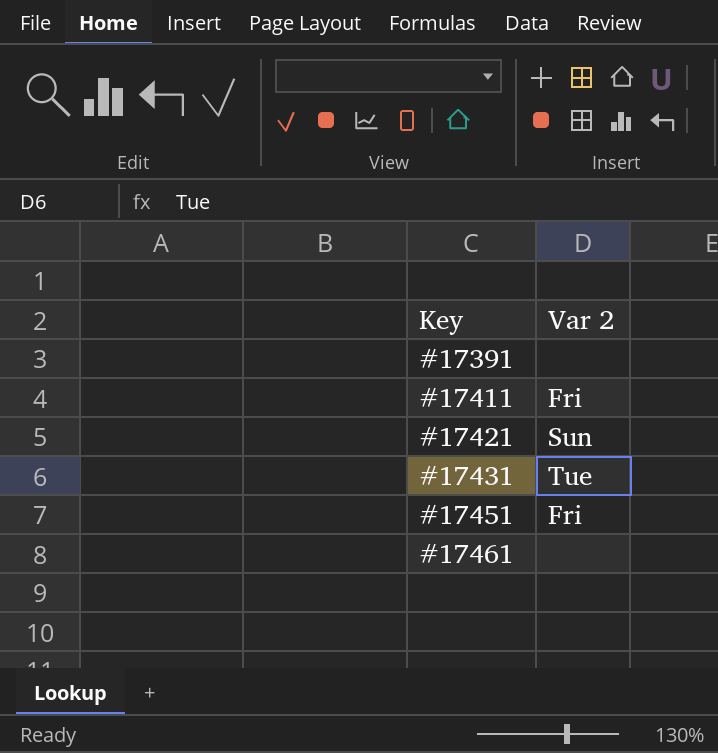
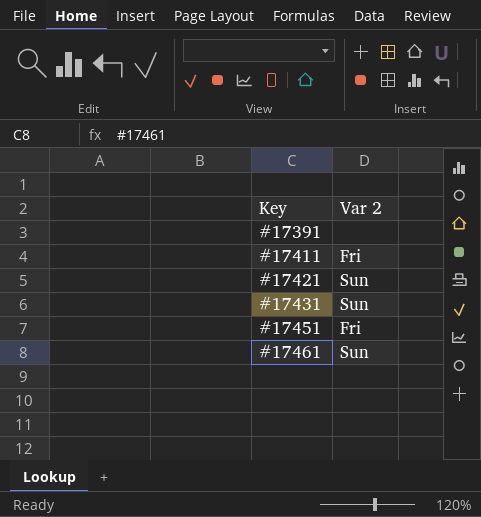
#17431 | Var 2: Tue -> Sun
#17461 | Var 2: none -> Sun

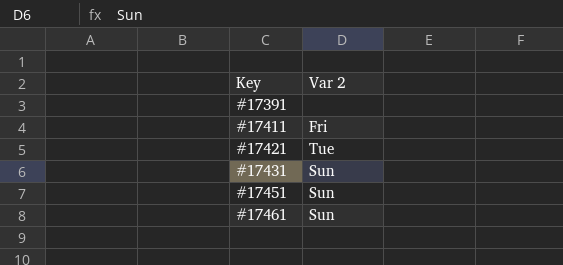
#17421 | Var 2: Sun -> Tue
#17451 | Var 2: Fri -> Sun

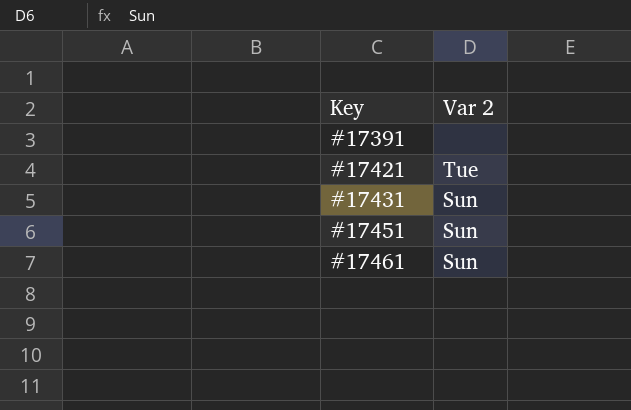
row #17411: Fri -> none

